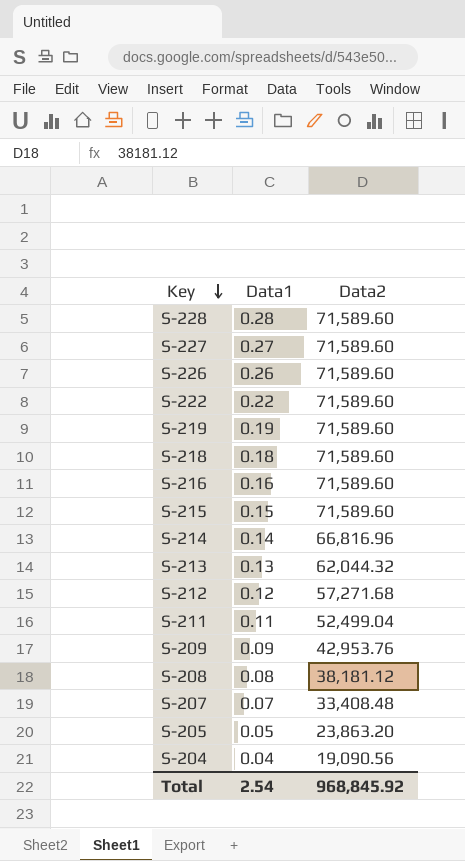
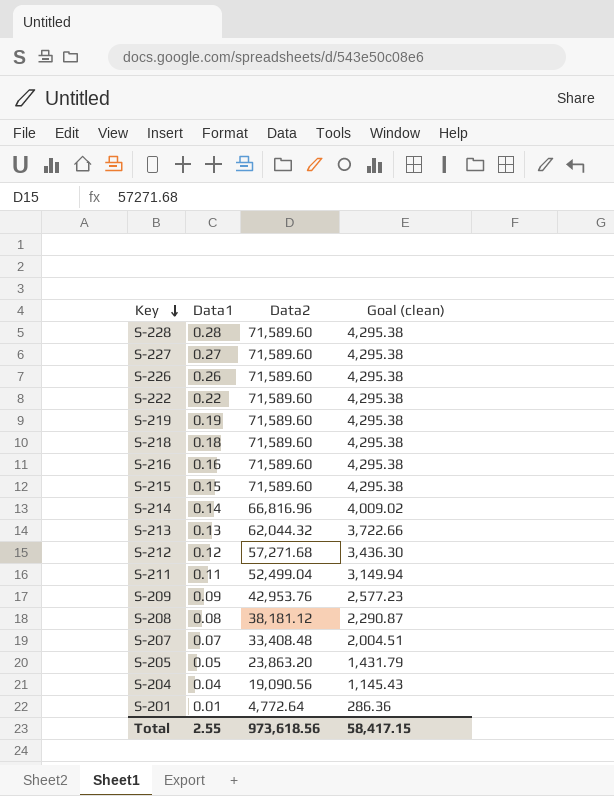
column Goal (clean) | formula: none -> [Data2] * 0.06
row S-201: none -> 0.01 | 4,772.64 | 286.36
Total | Data1: 2.54 -> 2.55
Total | Data2: 968,845.92 -> 973,618.56

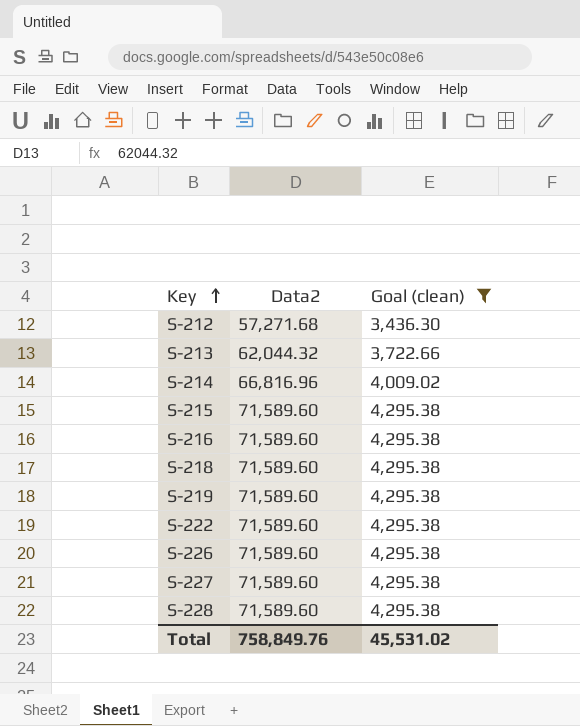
filter: none -> Goal (clean) >= 3,436.30
row order: Key descending -> Key ascending
column Data1 | position: 2 -> none
Total | Data2: 973,618.56 -> 758,849.76
Total | Goal (clean): 58,417.15 -> 45,531.02

